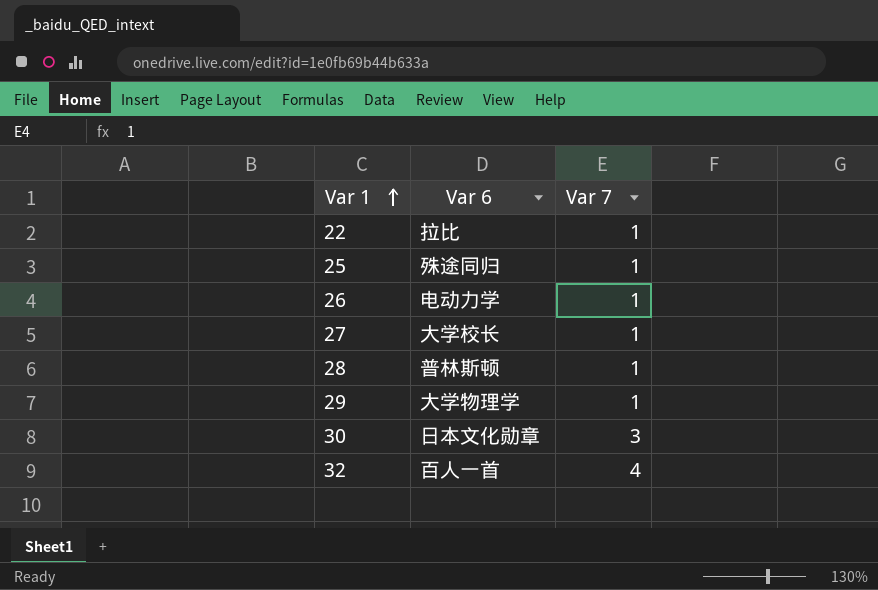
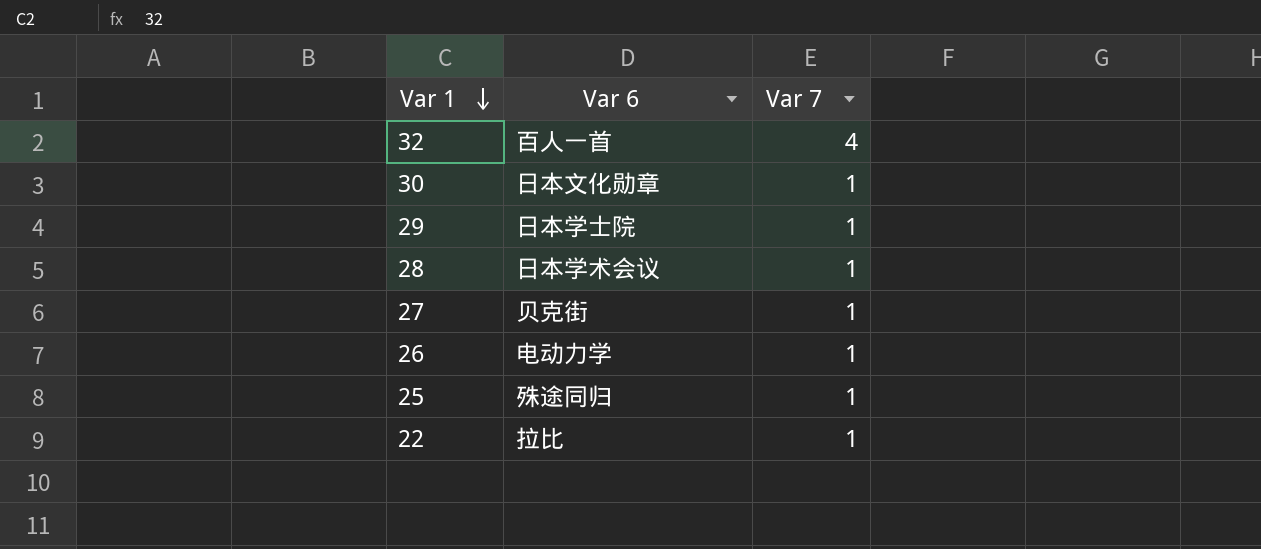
row order: Var 1 ascending -> Var 1 descending
30 | Var 7: 3 -> 1
29 | Var 6: 大学物理学 -> 日本学士院
28 | Var 6: 普林斯顿 -> 日本学术会议
27 | Var 6: 大学校长 -> 贝克街

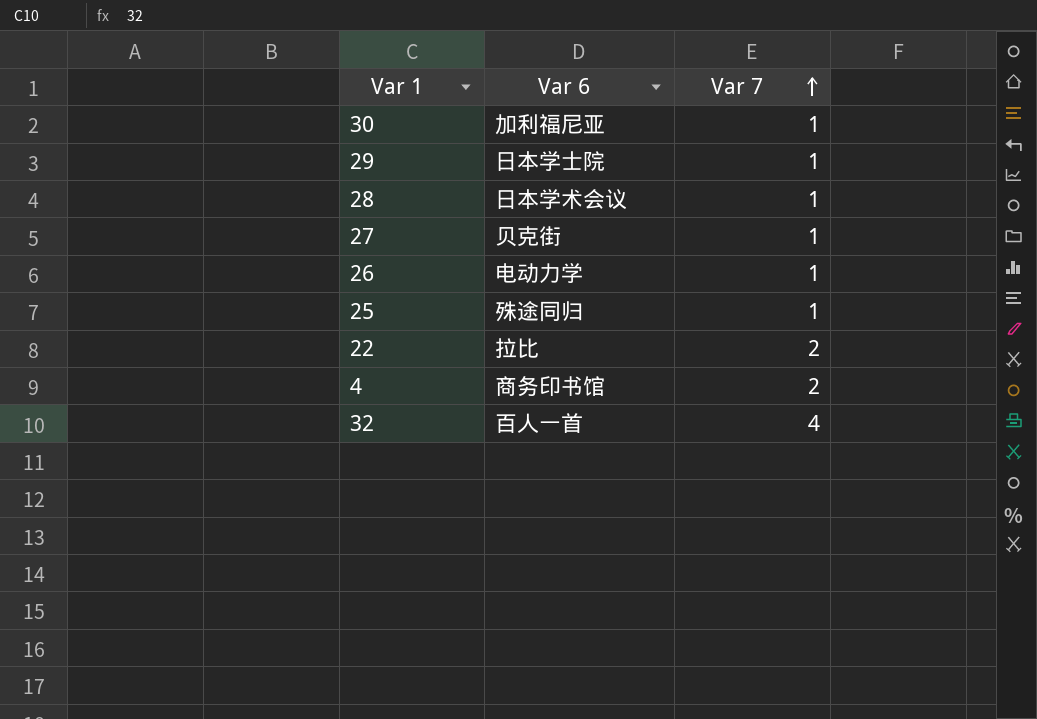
row order: Var 1 descending -> Var 7 ascending
30 | Var 6: 日本文化勋章 -> 加利福尼亚
22 | Var 7: 1 -> 2
row 4: none -> 商务印书馆 | 2

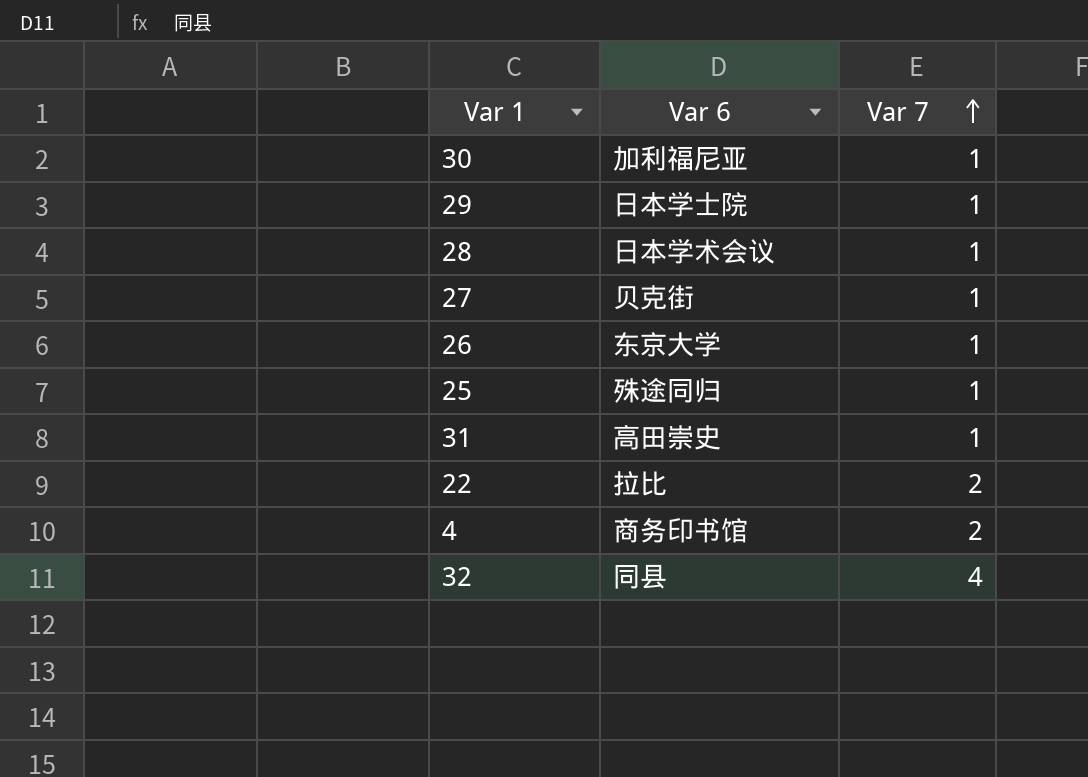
26 | Var 6: 电动力学 -> 东京大学
row 31: none -> 高田崇史 | 1
32 | Var 6: 百人一首 -> 同县

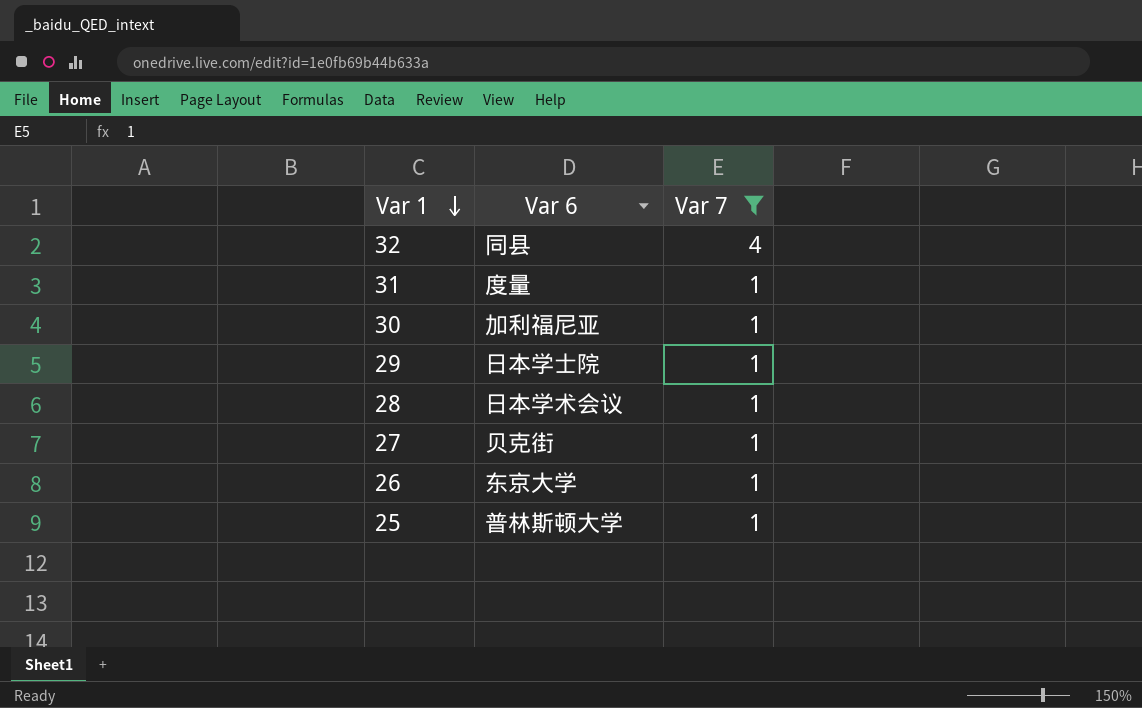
filter: none -> Var 7 != 2
row order: Var 7 ascending -> Var 1 descending
31 | Var 6: 高田崇史 -> 度量
25 | Var 6: 殊途同归 -> 普林斯顿大学

